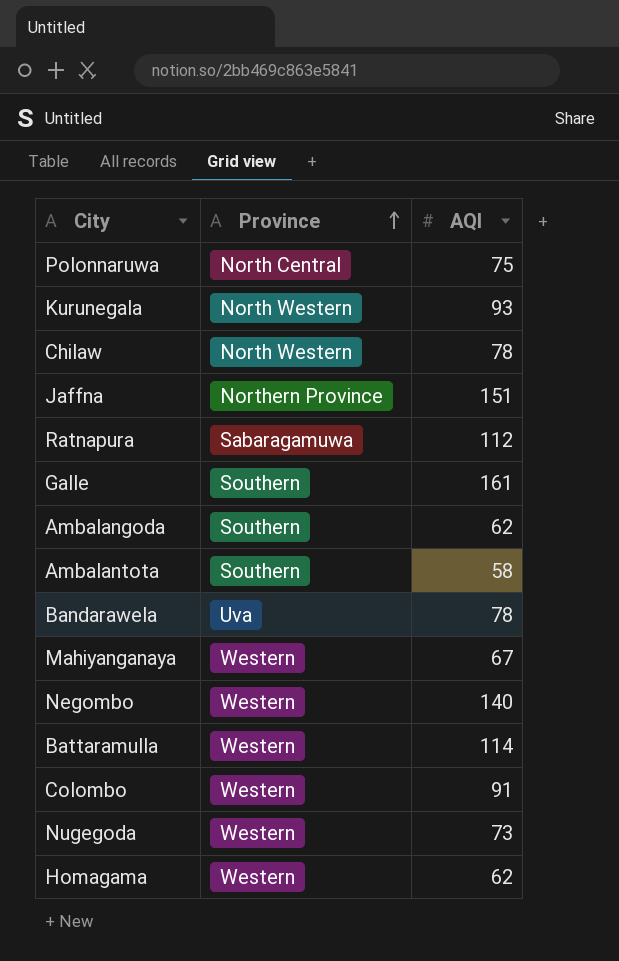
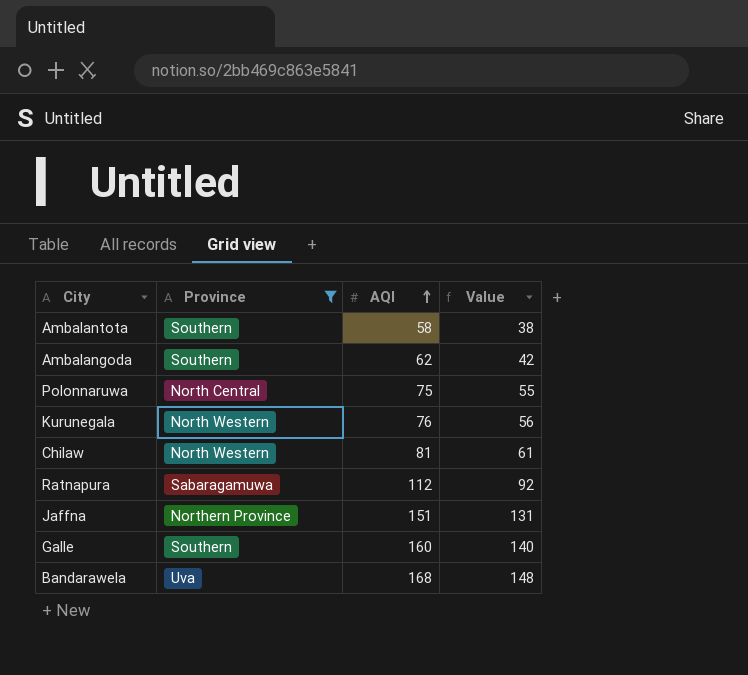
filter: none -> Province != Western
row order: Province ascending -> AQI ascending
column Value | formula: none -> [AQI] - 20
Kurunegala | AQI: 93 -> 76
Chilaw | AQI: 78 -> 81
Galle | AQI: 161 -> 160
Bandarawela | AQI: 78 -> 168

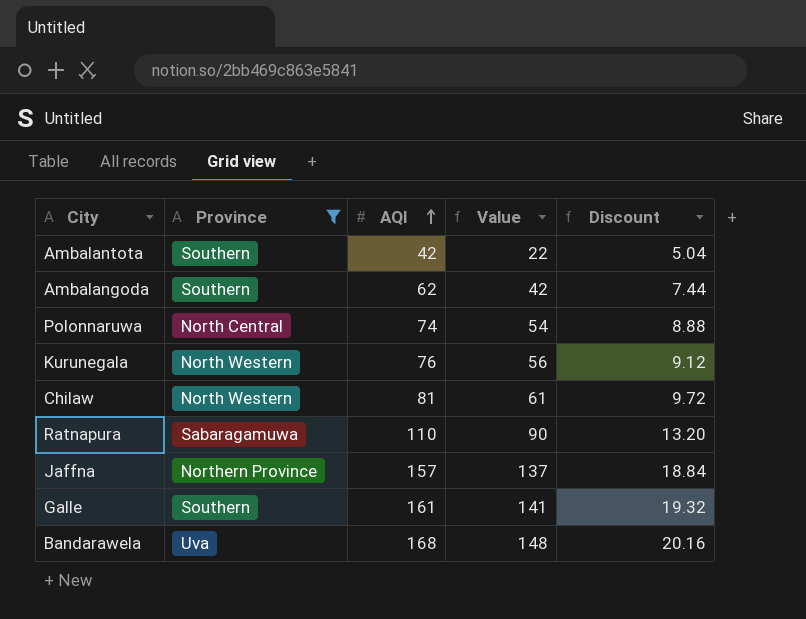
column Discount | formula: none -> [AQI] * 0.12
Ambalantota | AQI: 58 -> 42
Ambalantota | Value: 38 -> 22
Polonnaruwa | AQI: 75 -> 74
Polonnaruwa | Value: 55 -> 54
Ratnapura | AQI: 112 -> 110
Ratnapura | Value: 92 -> 90
Jaffna | AQI: 151 -> 157
Jaffna | Value: 131 -> 137
Galle | AQI: 160 -> 161
Galle | Value: 140 -> 141

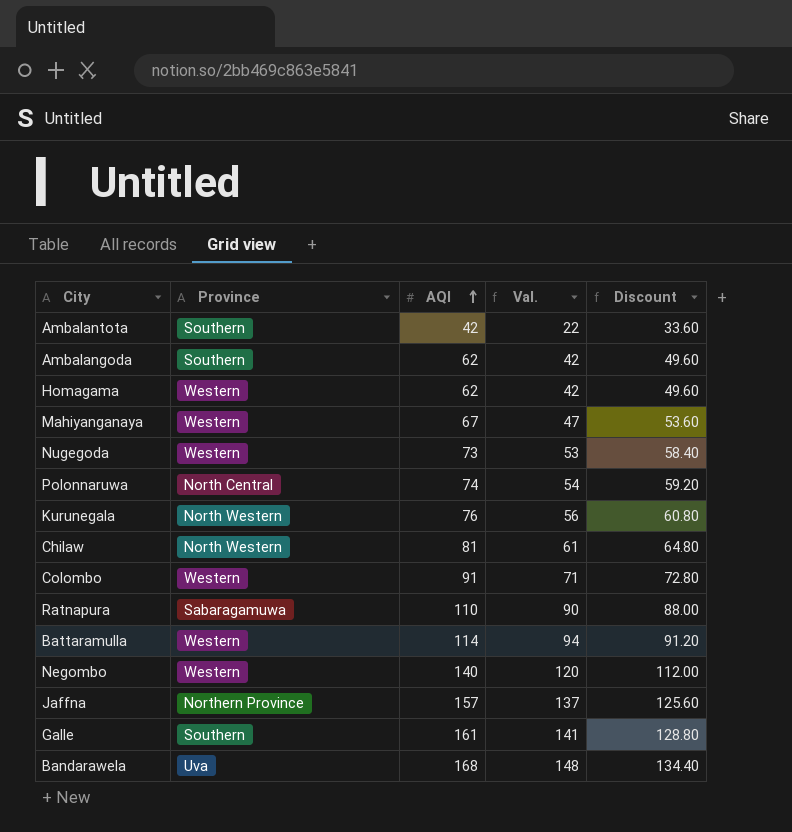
filter: Province != Western -> none
column name: Value -> Val.
column Discount | formula: [AQI] * 0.12 -> [AQI] * 0.8

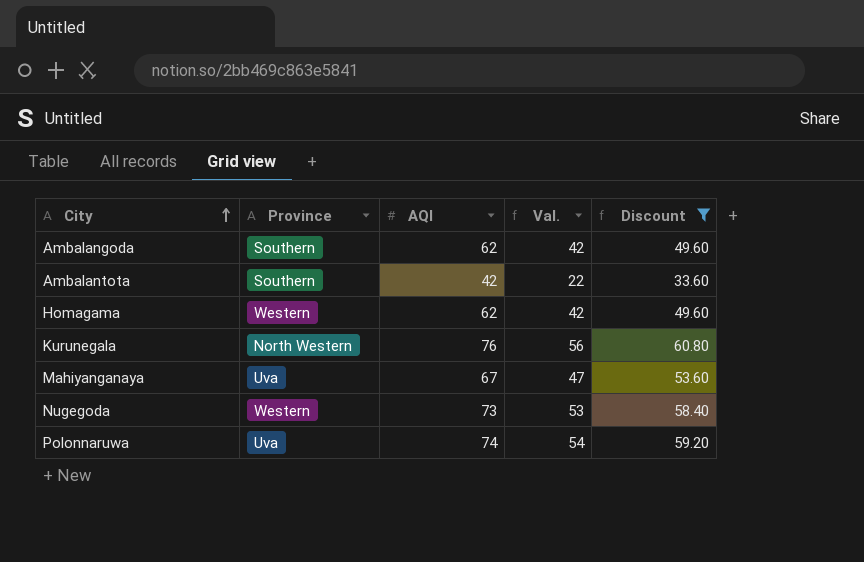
filter: none -> Discount <= 60.80
row order: AQI ascending -> City ascending
Mahiyanganaya | Province: Western -> Uva
Polonnaruwa | Province: North Central -> Uva

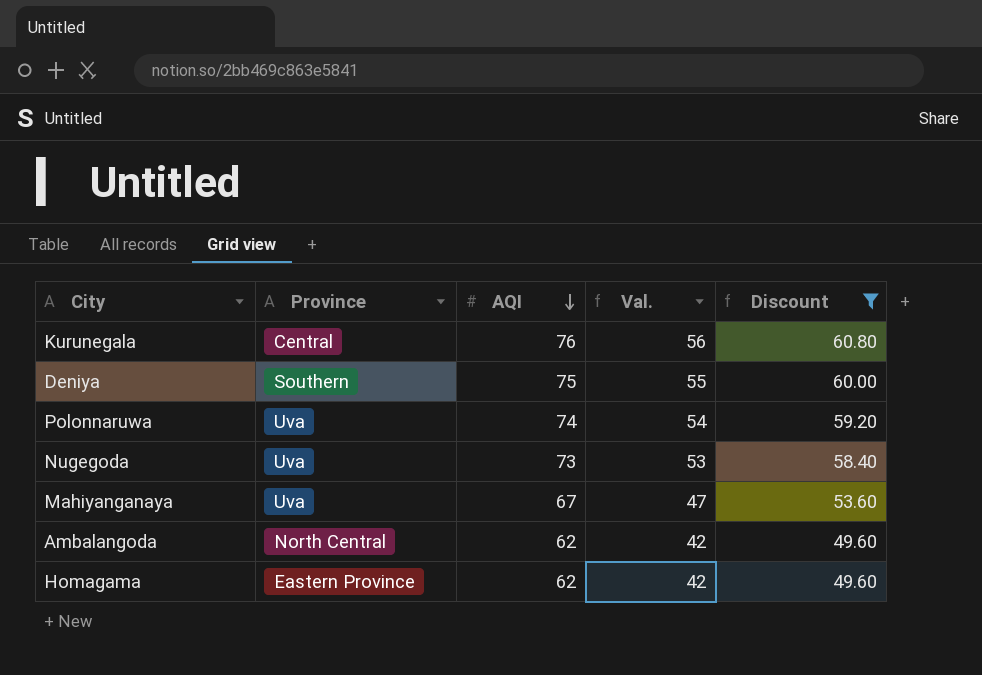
row order: City ascending -> AQI descending
row Ambalantota: Southern | 42 | 22 | 33.60 -> none
Kurunegala | Province: North Western -> Central
row Deniya: none -> Southern | 75 | 55 | 60.00
Nugegoda | Province: Western -> Uva
Ambalangoda | Province: Southern -> North Central
Homagama | Province: Western -> Eastern Province

